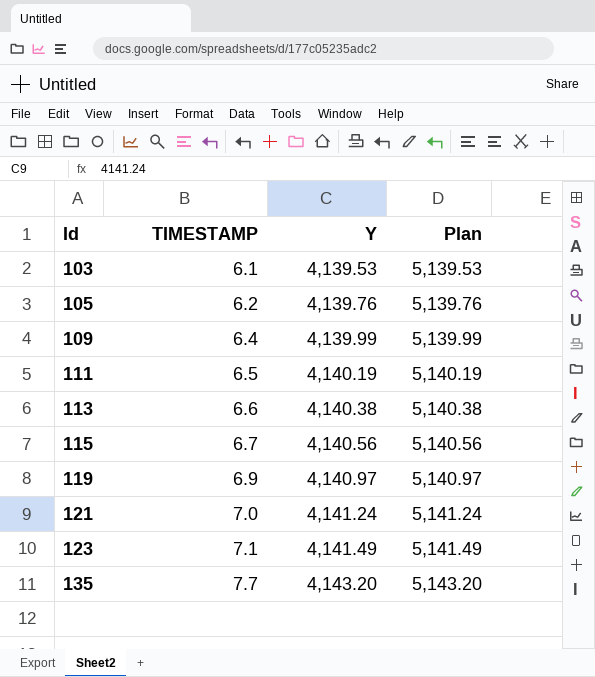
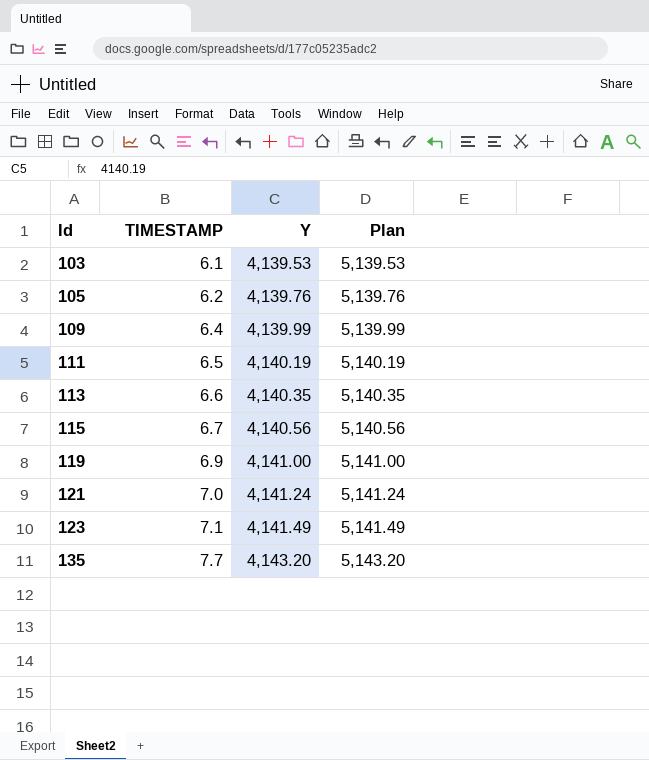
113 | Y: 4,140.38 -> 4,140.35
113 | Plan: 5,140.38 -> 5,140.35
119 | Y: 4,140.97 -> 4,141.00
119 | Plan: 5,140.97 -> 5,141.00

